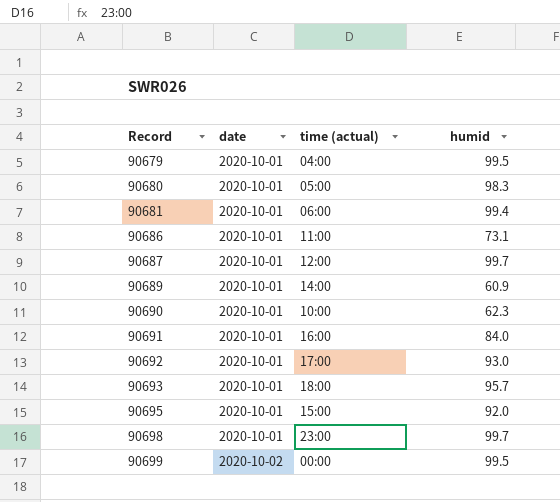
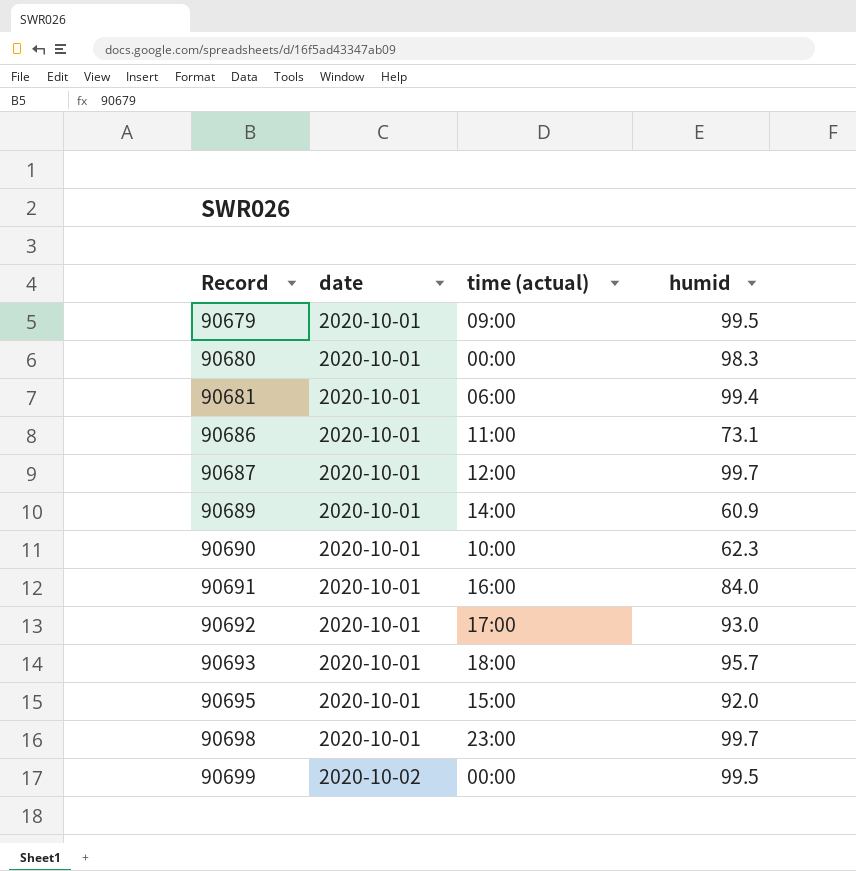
90679 | time (actual): 04:00 -> 09:00
90680 | time (actual): 05:00 -> 00:00

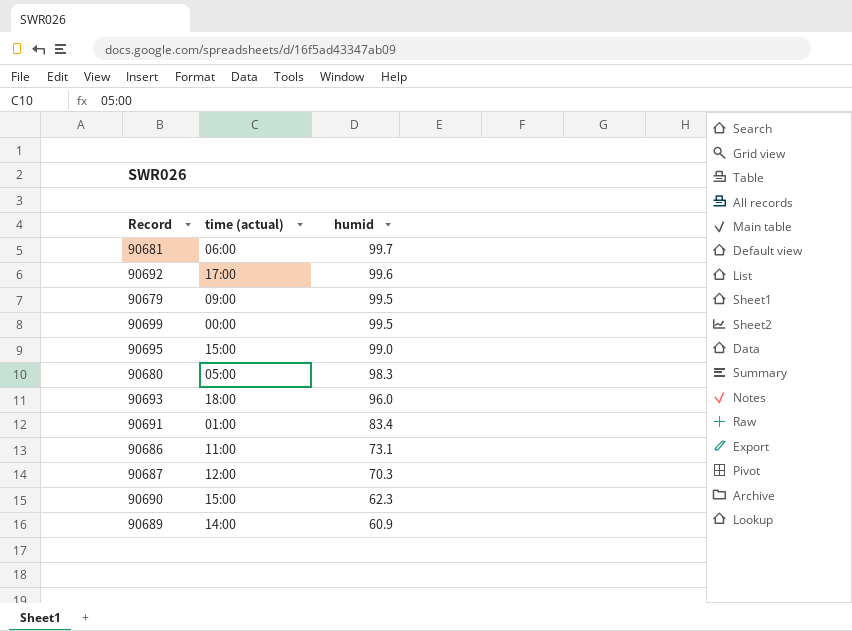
row order: Record ascending -> humid descending
column date | position: 2 -> none
row 90698: 2020-10-01 | 23:00 | 99.7 -> none
90681 | humid: 99.4 -> 99.7
90692 | humid: 93.0 -> 99.6
90695 | humid: 92.0 -> 99.0
90680 | time (actual): 00:00 -> 05:00
90693 | humid: 95.7 -> 96.0
90691 | time (actual): 16:00 -> 01:00
90691 | humid: 84.0 -> 83.4
90687 | humid: 99.7 -> 70.3
90690 | time (actual): 10:00 -> 15:00

